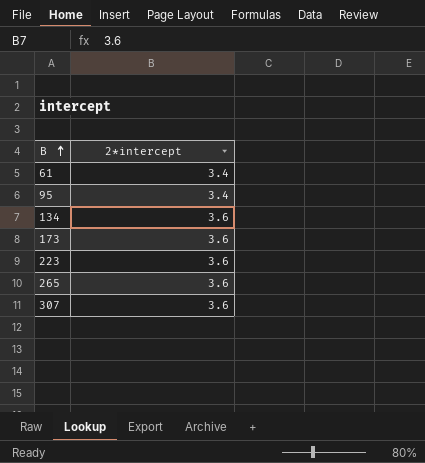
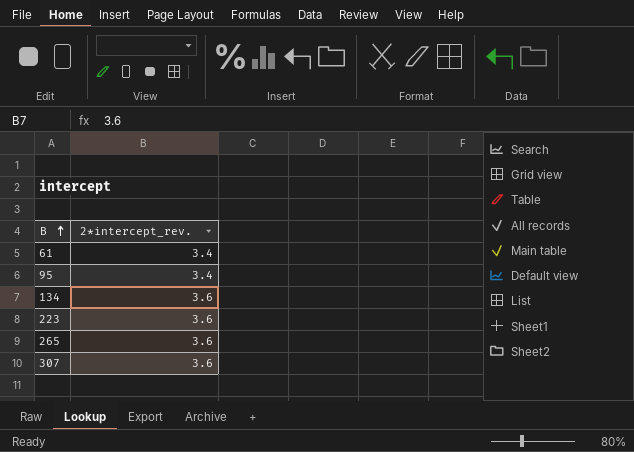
column name: 2*intercept -> 2*intercept_rev.
row 173: 3.6 -> none

